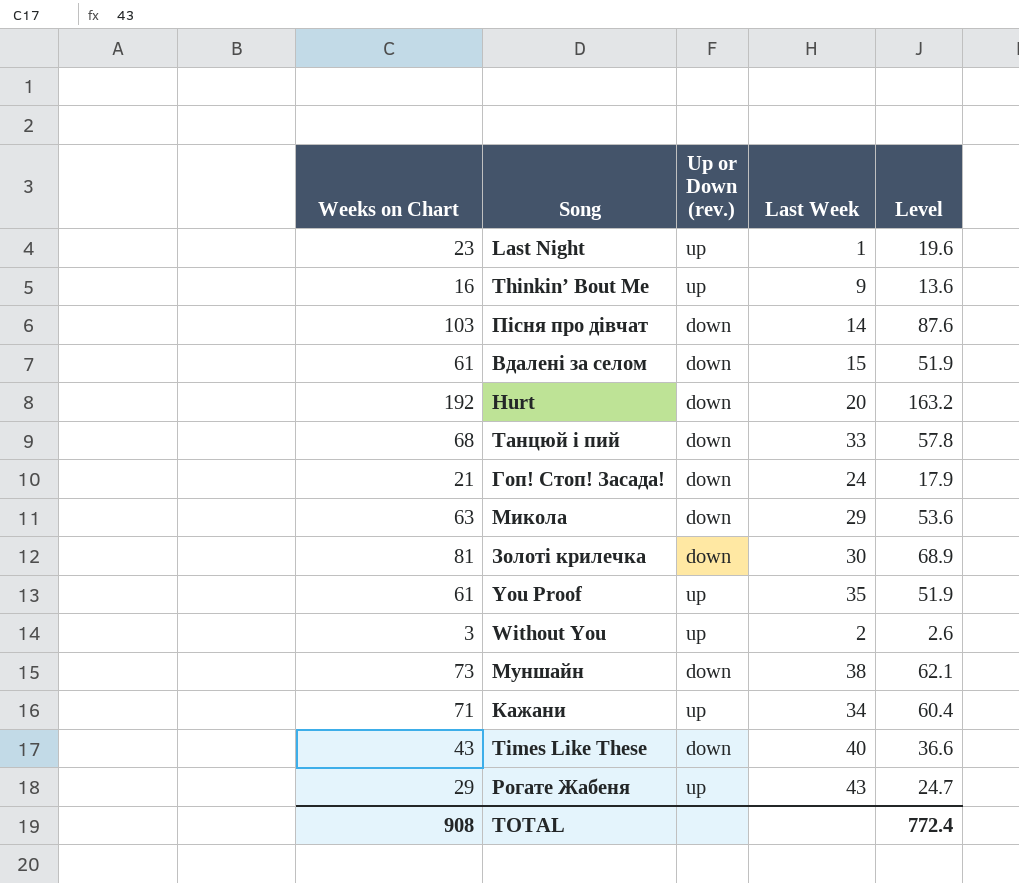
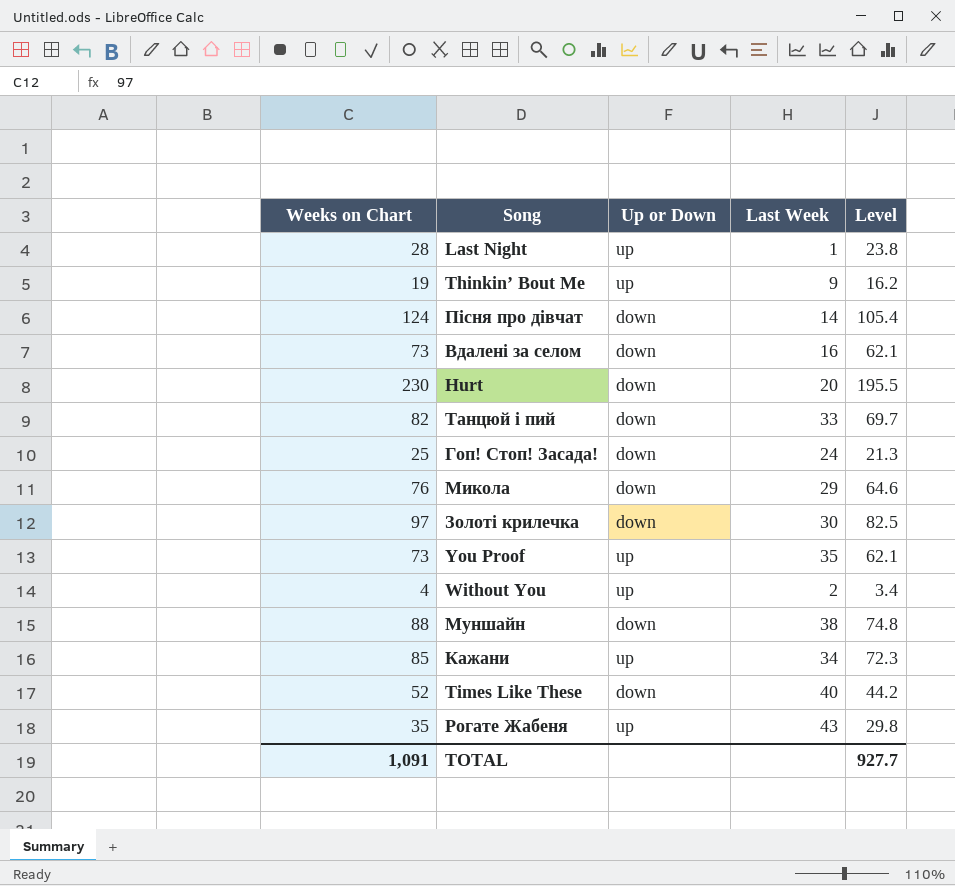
column name: Up or Down (rev.) -> Up or Down
Last Night | Weeks on Chart: 23 -> 28
Last Night | Level: 19.6 -> 23.8
Thinkin’ Bout Me | Weeks on Chart: 16 -> 19
Thinkin’ Bout Me | Level: 13.6 -> 16.2
Пісня про дівчат | Weeks on Chart: 103 -> 124
Пісня про дівчат | Level: 87.6 -> 105.4
Вдалені за селом | Weeks on Chart: 61 -> 73
Вдалені за селом | Last Week: 15 -> 16
Вдалені за селом | Level: 51.9 -> 62.1
Hurt | Weeks on Chart: 192 -> 230
Hurt | Level: 163.2 -> 195.5
Танцюй і пий | Weeks on Chart: 68 -> 82
Танцюй і пий | Level: 57.8 -> 69.7
Гоп! Стоп! Засада! | Weeks on Chart: 21 -> 25
Гоп! Стоп! Засада! | Level: 17.9 -> 21.3
Микола | Weeks on Chart: 63 -> 76
Микола | Level: 53.6 -> 64.6
Золоті крилечка | Weeks on Chart: 81 -> 97
Золоті крилечка | Level: 68.9 -> 82.5
You Proof | Weeks on Chart: 61 -> 73
You Proof | Level: 51.9 -> 62.1
Without You | Weeks on Chart: 3 -> 4
Without You | Level: 2.6 -> 3.4
Муншайн | Weeks on Chart: 73 -> 88
Муншайн | Level: 62.1 -> 74.8
Кажани | Weeks on Chart: 71 -> 85
Кажани | Level: 60.4 -> 72.3
Times Like These | Weeks on Chart: 43 -> 52
Times Like These | Level: 36.6 -> 44.2
Рогате Жабеня | Weeks on Chart: 29 -> 35
Рогате Жабеня | Level: 24.7 -> 29.8
TOTAL | Weeks on Chart: 908 -> 1,091
TOTAL | Level: 772.4 -> 927.7

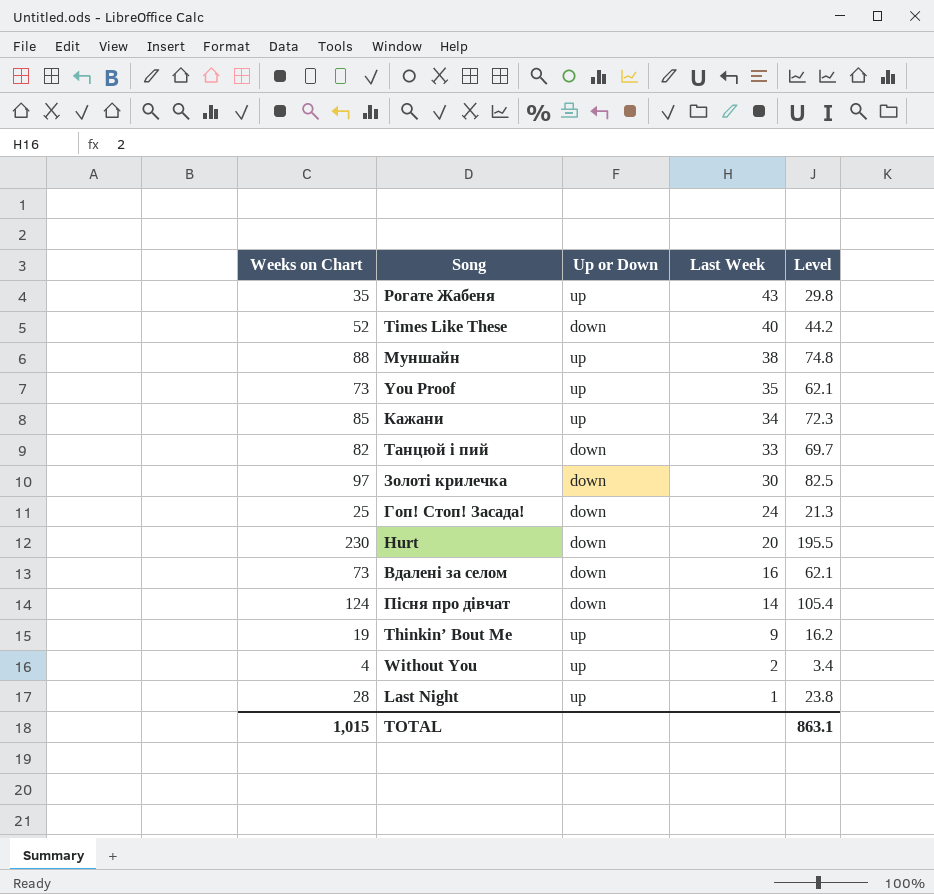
row order: none -> Last Week descending
row Микола: 76 | down | 29 | 64.6 -> none
Муншайн | Up or Down: down -> up
TOTAL | Weeks on Chart: 1,091 -> 1,015
TOTAL | Level: 927.7 -> 863.1

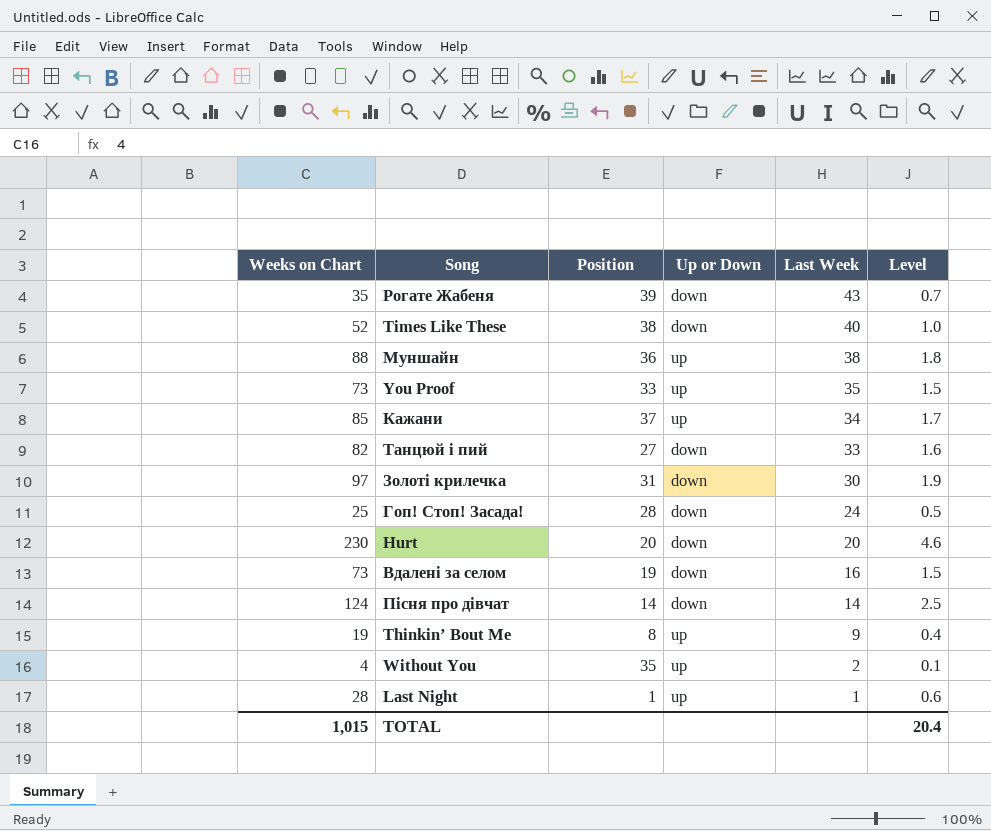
column Position | position: none -> 3
column Level | formula: [Weeks on Chart] * 0.85 -> [Weeks on Chart] * 0.02
Рогате Жабеня | Up or Down: up -> down
TOTAL | Level: 863.1 -> 20.4

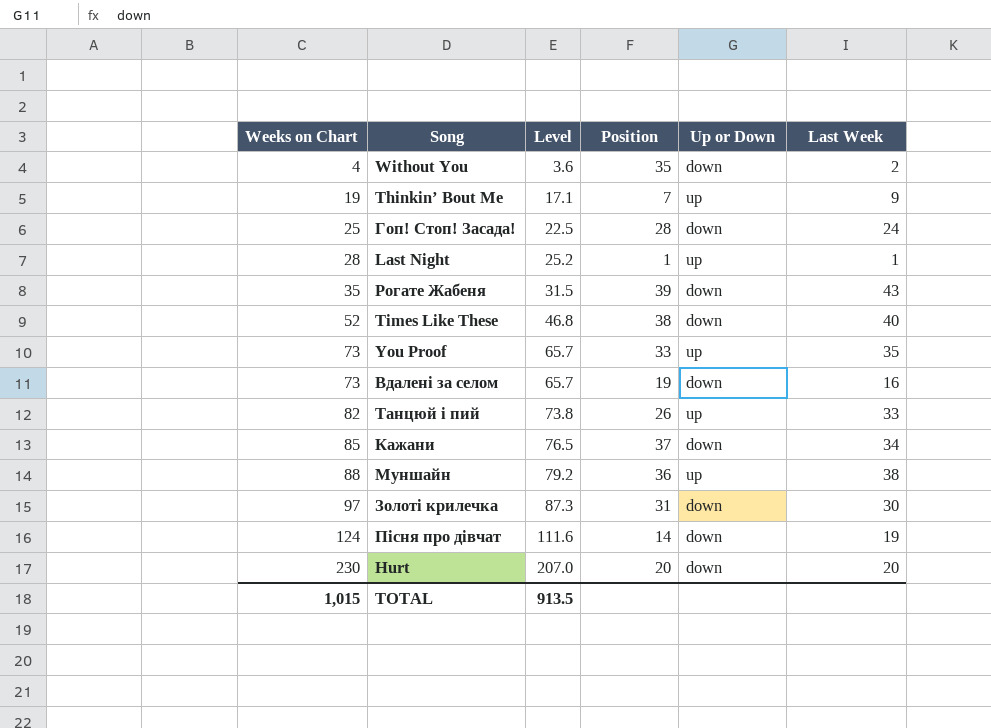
row order: Last Week descending -> Weeks on Chart ascending
column Level | formula: [Weeks on Chart] * 0.02 -> [Weeks on Chart] * 0.9
column Level | position: 6 -> 3
Without You | Up or Down: up -> down
Thinkin’ Bout Me | Position: 8 -> 7
Танцюй і пий | Position: 27 -> 26
Танцюй і пий | Up or Down: down -> up
Кажани | Up or Down: up -> down
Пісня про дівчат | Last Week: 14 -> 19
TOTAL | Level: 20.4 -> 913.5

